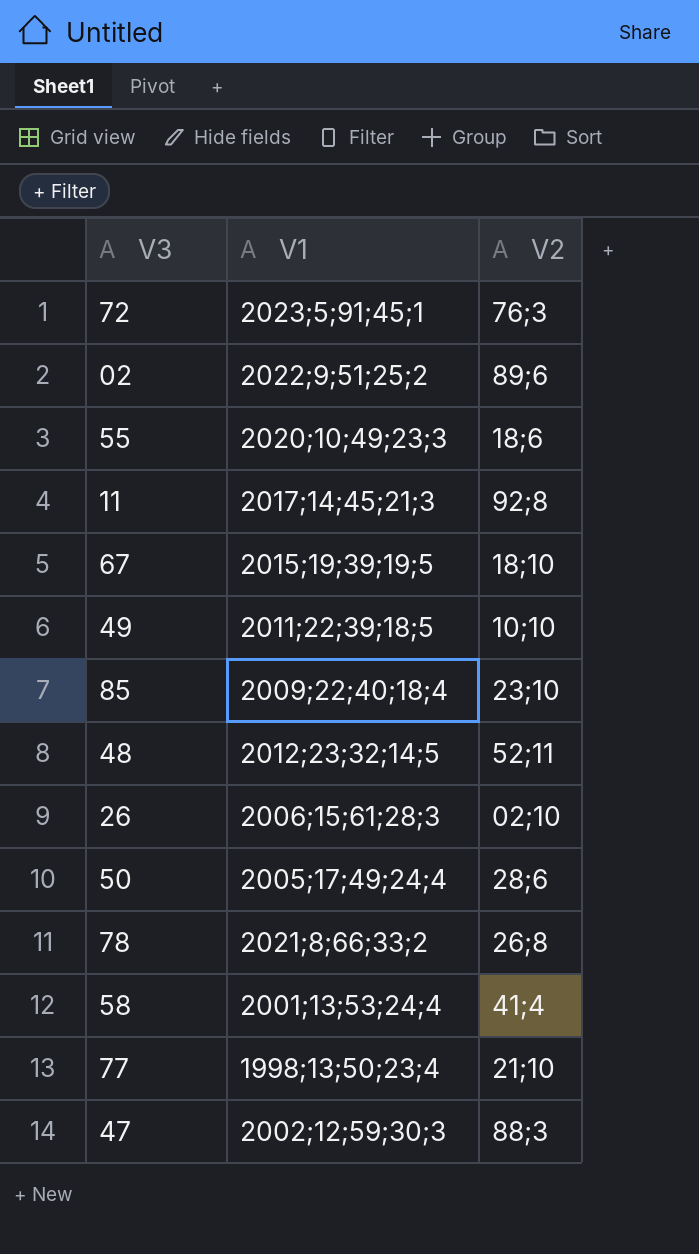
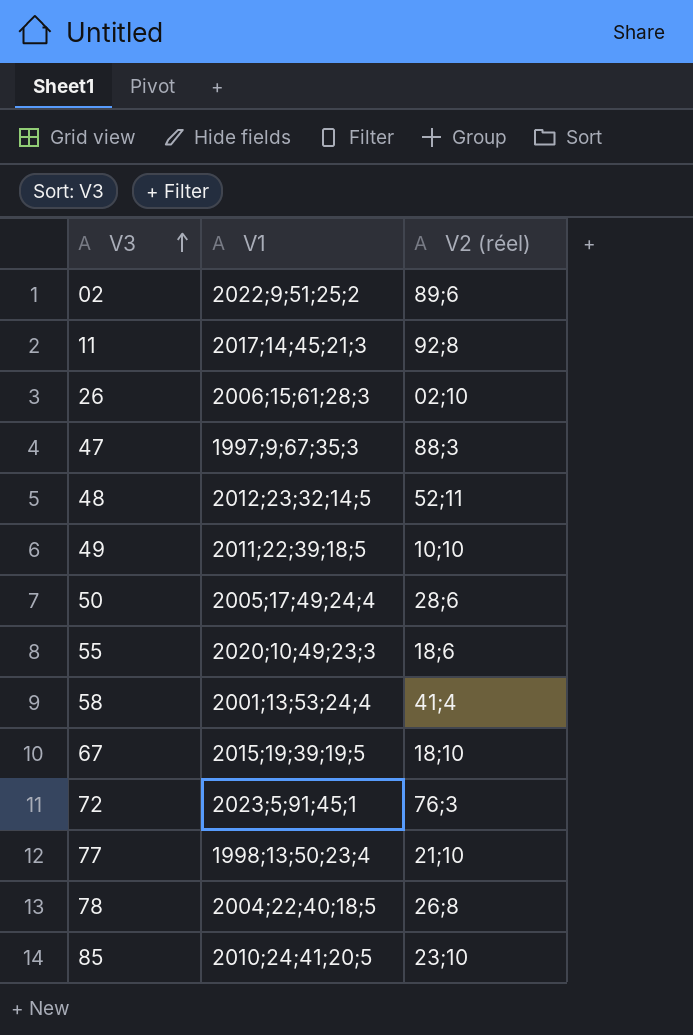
row order: none -> V3 ascending
column name: V2 -> V2 (réel)
47 | V1: 2002;12;59;30;3 -> 1997;9;67;35;3
78 | V1: 2021;8;66;33;2 -> 2004;22;40;18;5
85 | V1: 2009;22;40;18;4 -> 2010;24;41;20;5

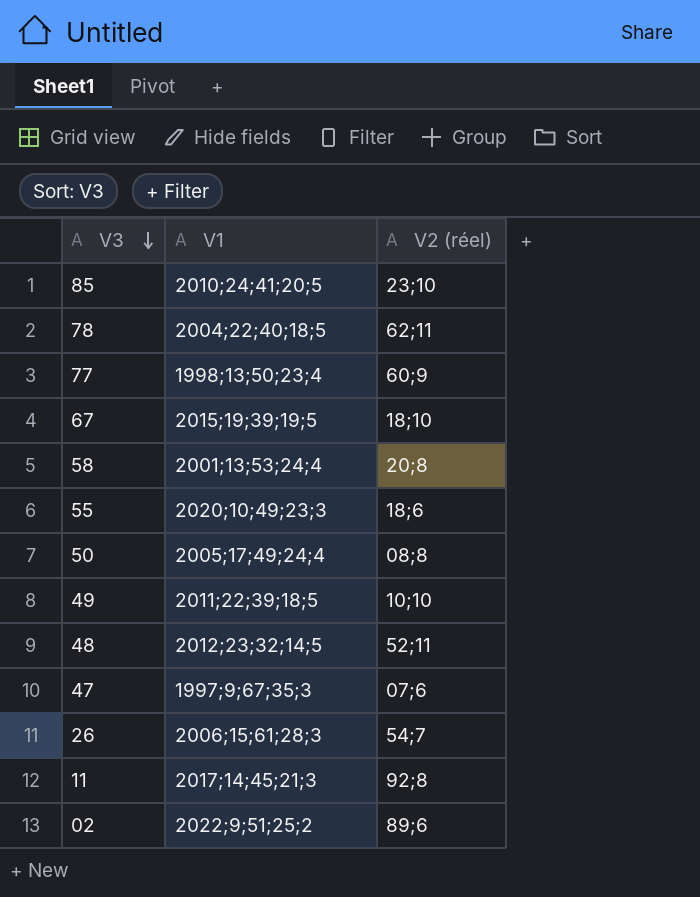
row order: V3 ascending -> V3 descending
row 72: 2023;5;91;45;1 | 76;3 -> none
78 | V2 (réel): 26;8 -> 62;11
77 | V2 (réel): 21;10 -> 60;9
58 | V2 (réel): 41;4 -> 20;8
50 | V2 (réel): 28;6 -> 08;8
47 | V2 (réel): 88;3 -> 07;6
26 | V2 (réel): 02;10 -> 54;7

